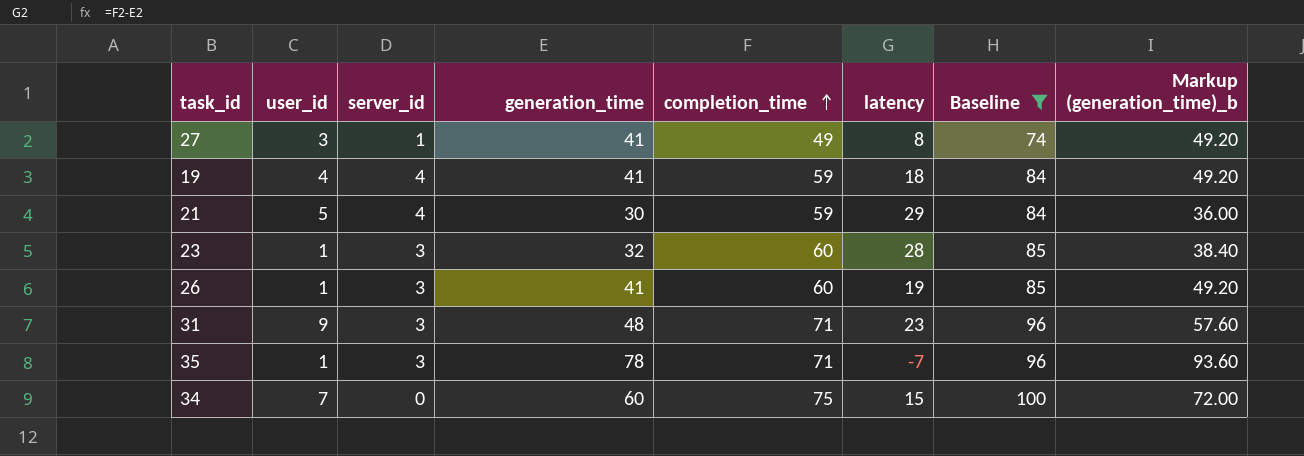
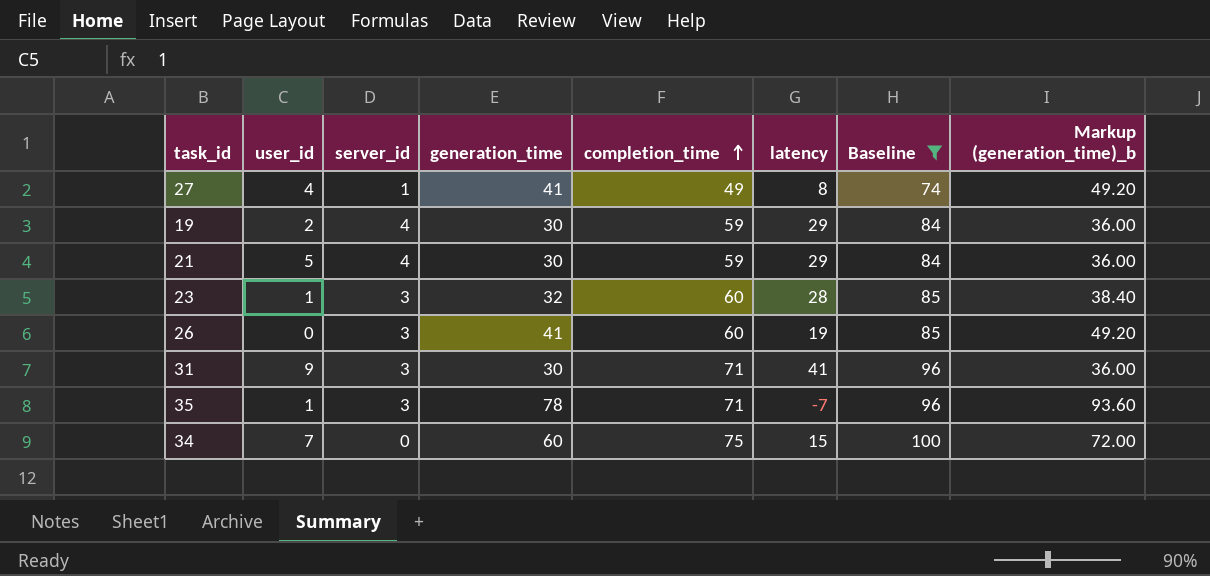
27 | user_id: 3 -> 4
19 | user_id: 4 -> 2
19 | generation_time: 41 -> 30
19 | latency: 18 -> 29
19 | Markup (generation_time)_b: 49.20 -> 36.00
26 | user_id: 1 -> 0
31 | generation_time: 48 -> 30
31 | latency: 23 -> 41
31 | Markup (generation_time)_b: 57.60 -> 36.00

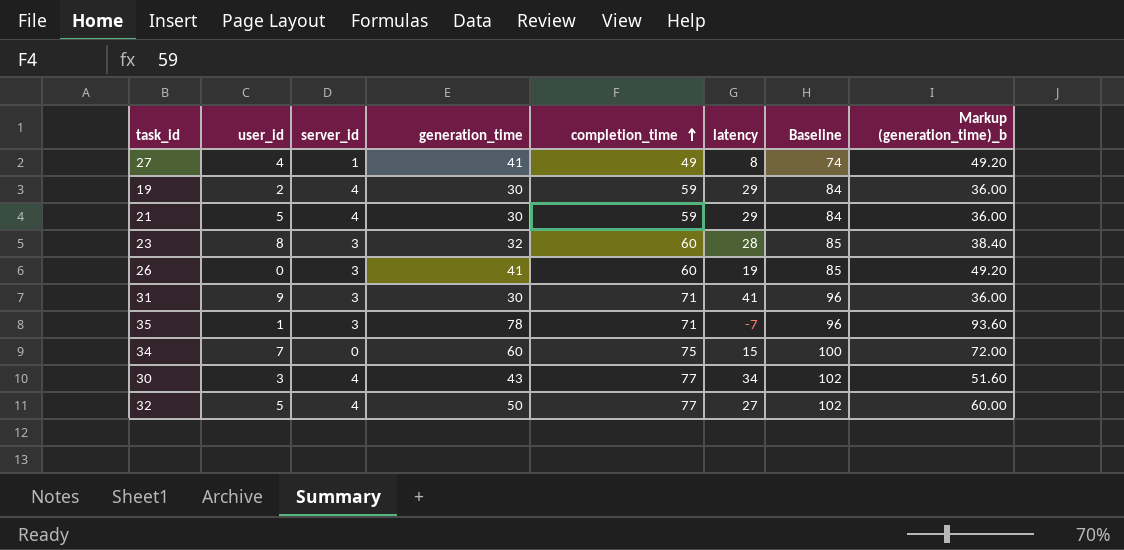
filter: Baseline != 102 -> none
23 | user_id: 1 -> 8

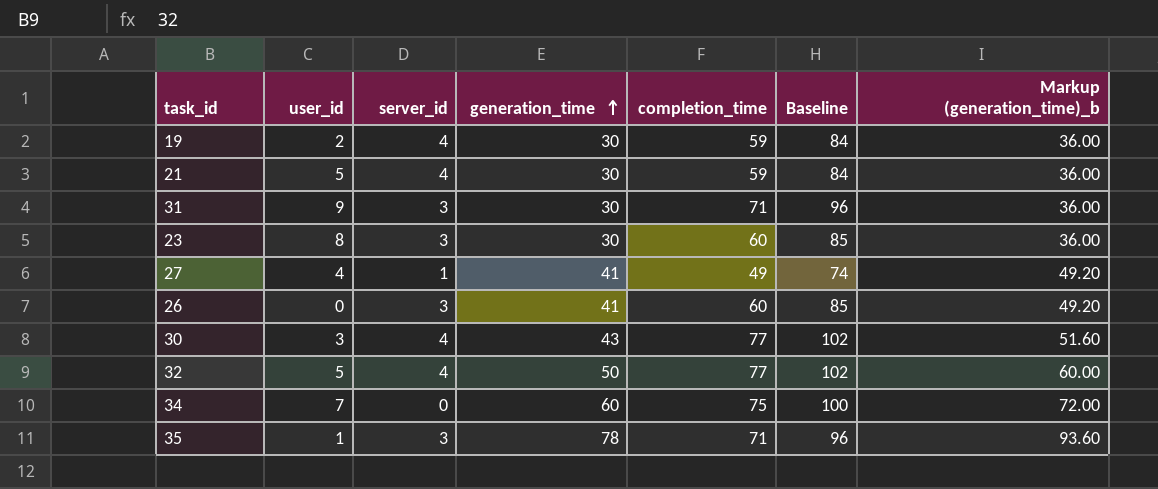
row order: completion_time ascending -> generation_time ascending
column latency | formula: [completion_time] - [generation_time] -> none
23 | generation_time: 32 -> 30
23 | Markup (generation_time)_b: 38.40 -> 36.00

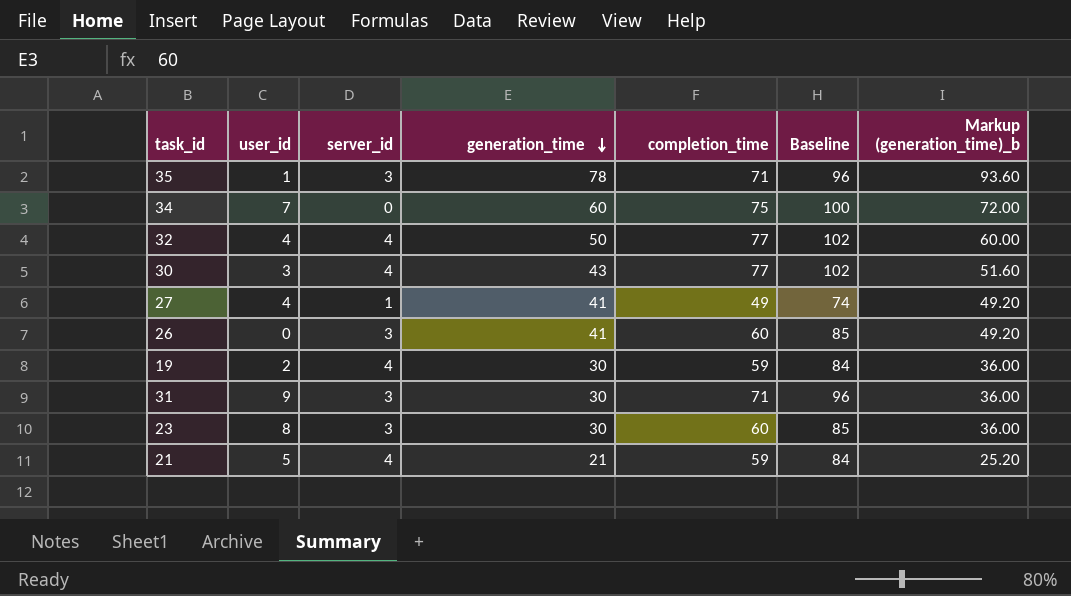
row order: generation_time ascending -> generation_time descending
32 | user_id: 5 -> 4
21 | generation_time: 30 -> 21
21 | Markup (generation_time)_b: 36.00 -> 25.20

